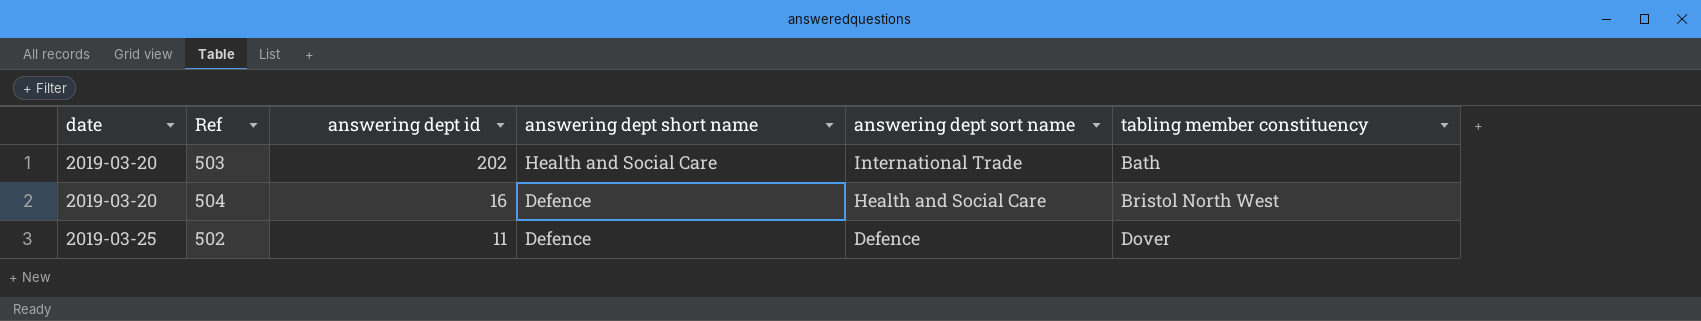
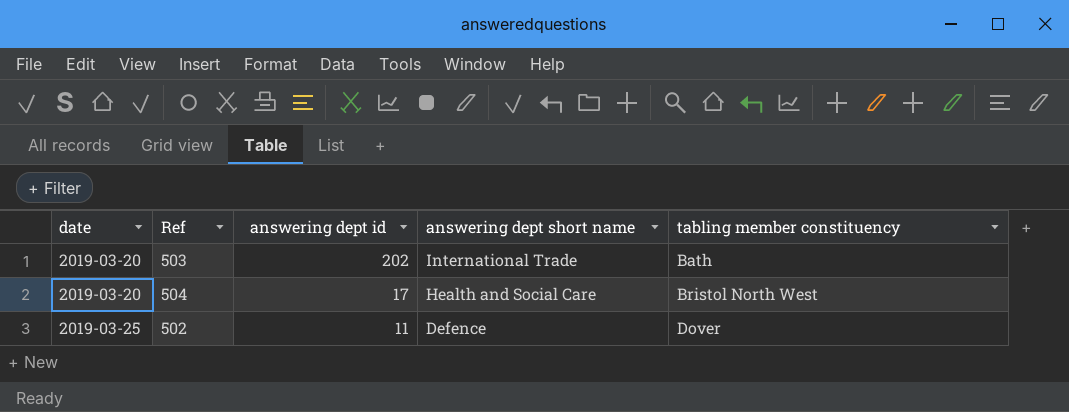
column answering dept sort name | position: 5 -> none
503 | answering dept short name: Health and Social Care -> International Trade
504 | answering dept id: 16 -> 17
504 | answering dept short name: Defence -> Health and Social Care

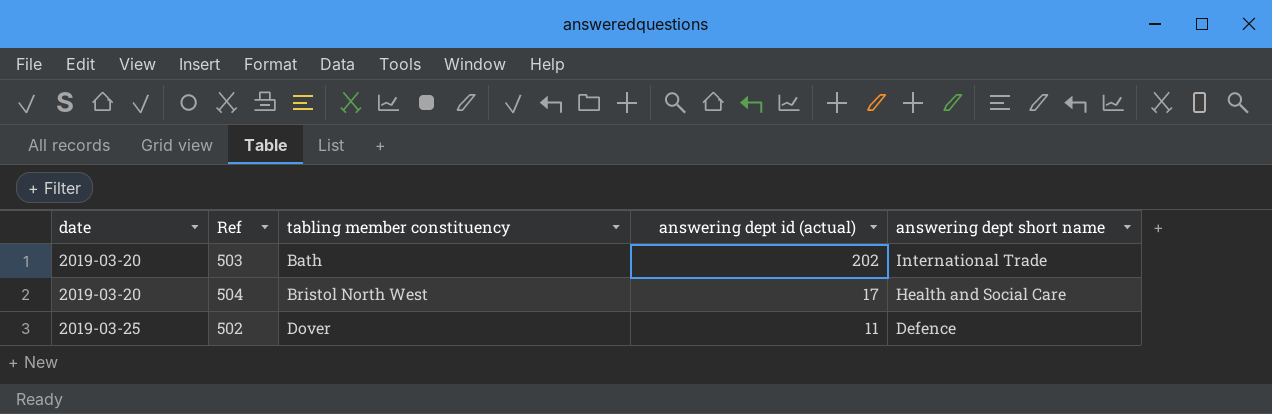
column tabling member constituency | position: 5 -> 3
column name: answering dept id -> answering dept id (actual)

